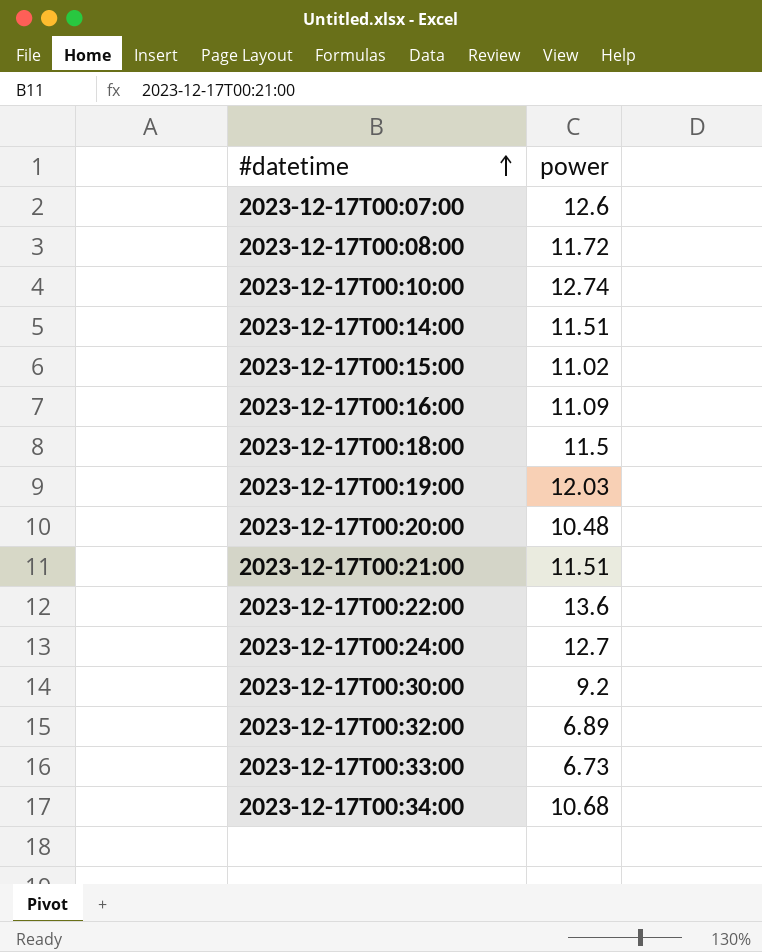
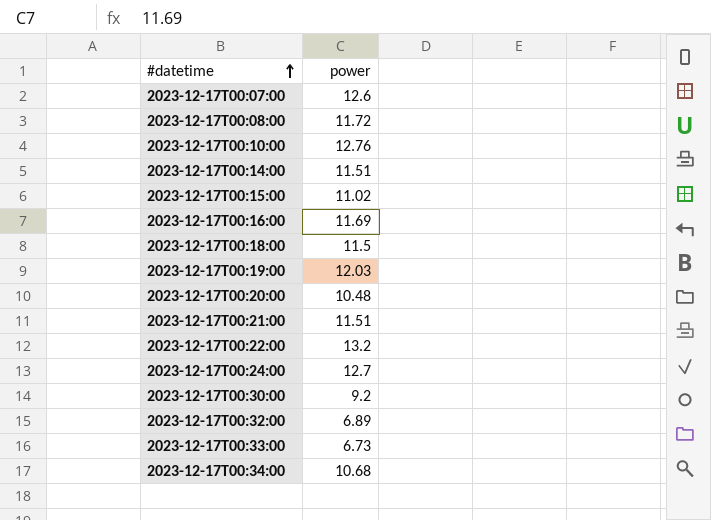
2023-12-17T00:10:00 | power: 12.74 -> 12.76
2023-12-17T00:16:00 | power: 11.09 -> 11.69
2023-12-17T00:22:00 | power: 13.6 -> 13.2

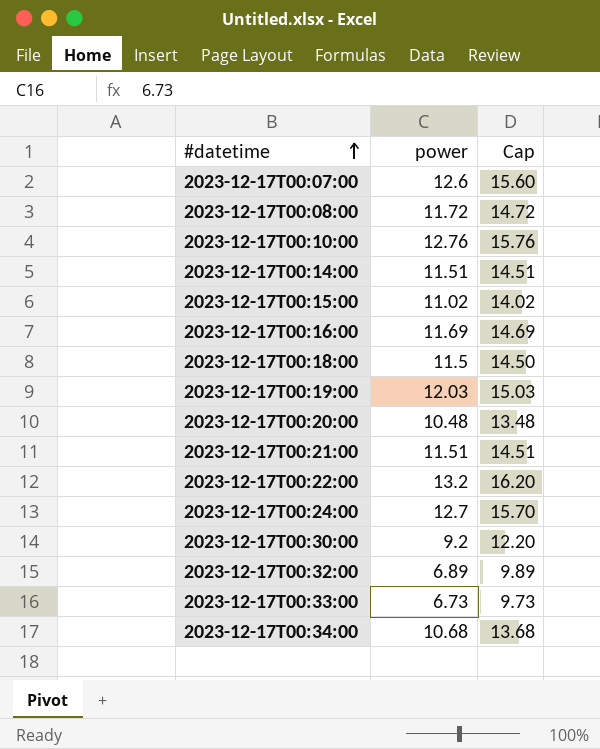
column Cap | formula: none -> [power] + 3

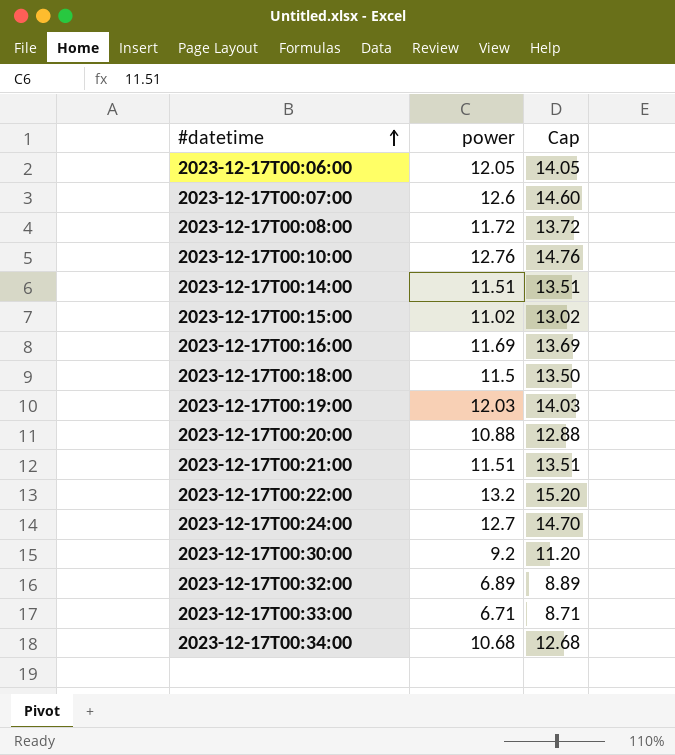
column Cap | formula: [power] + 3 -> [power] + 2
row 2023-12-17T00:06:00: none -> 12.05 | 14.05
2023-12-17T00:20:00 | power: 10.48 -> 10.88
2023-12-17T00:33:00 | power: 6.73 -> 6.71

